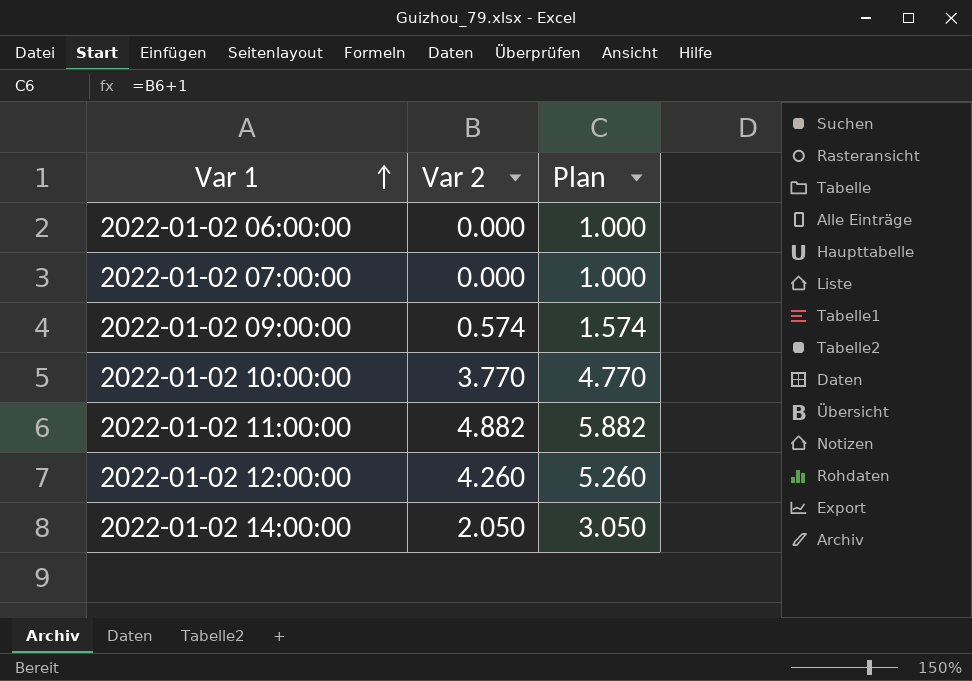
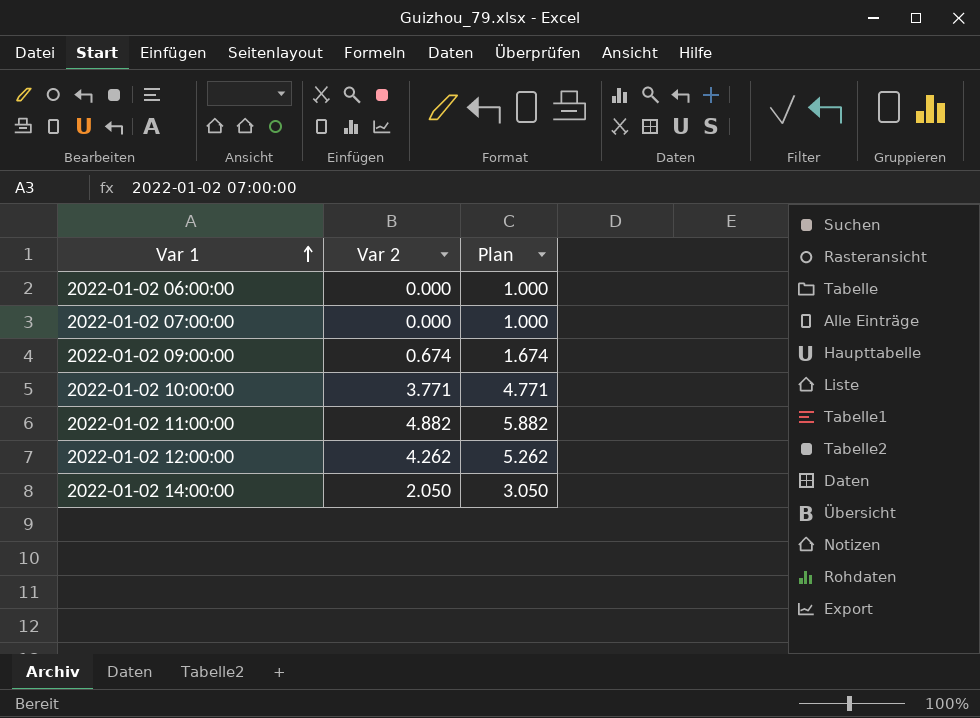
2022-01-02 09:00:00 | Var 2: 0.574 -> 0.674
2022-01-02 09:00:00 | Plan: 1.574 -> 1.674
2022-01-02 10:00:00 | Var 2: 3.770 -> 3.771
2022-01-02 10:00:00 | Plan: 4.770 -> 4.771
2022-01-02 12:00:00 | Var 2: 4.260 -> 4.262
2022-01-02 12:00:00 | Plan: 5.260 -> 5.262

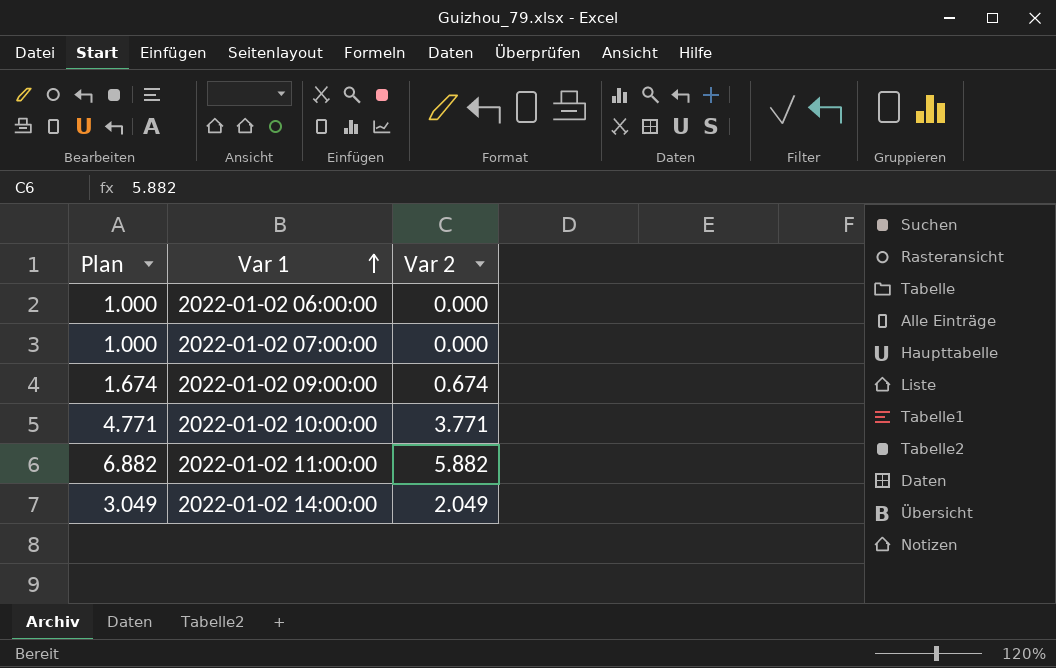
column Plan | position: 3 -> 1
row 2022-01-02 12:00:00: 4.262 | 5.262 -> none
2022-01-02 11:00:00 | Plan: 5.882 -> 6.882
2022-01-02 11:00:00 | Var 2: 4.882 -> 5.882
2022-01-02 14:00:00 | Plan: 3.050 -> 3.049
2022-01-02 14:00:00 | Var 2: 2.050 -> 2.049

